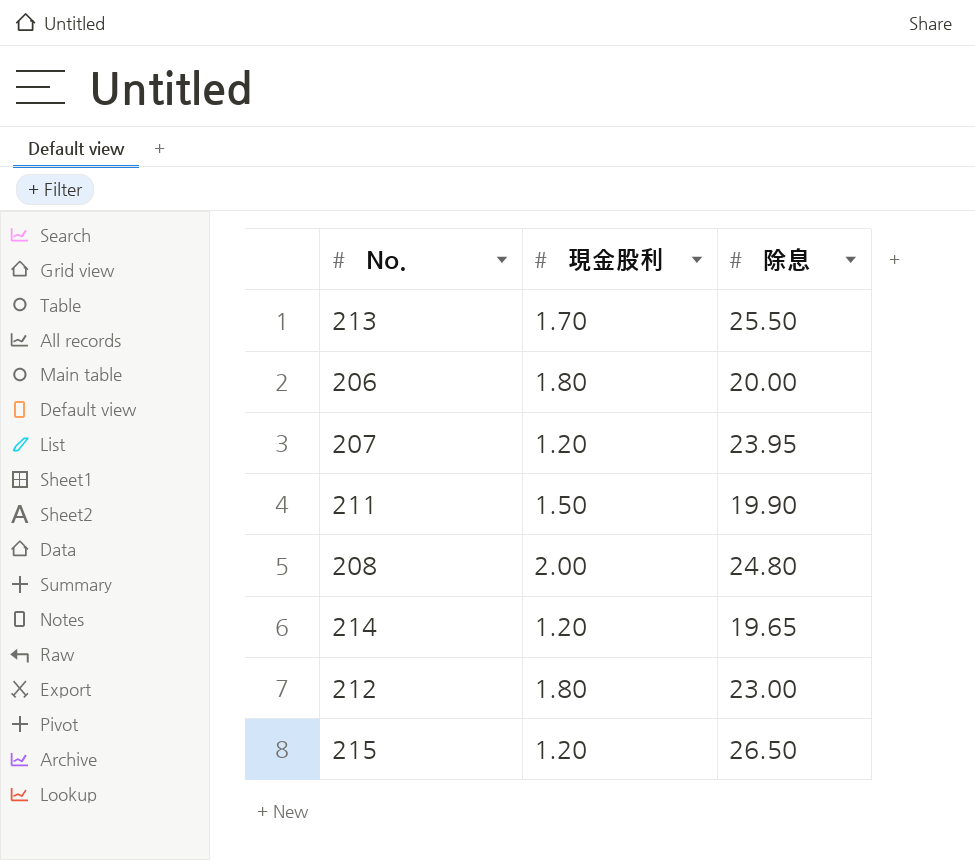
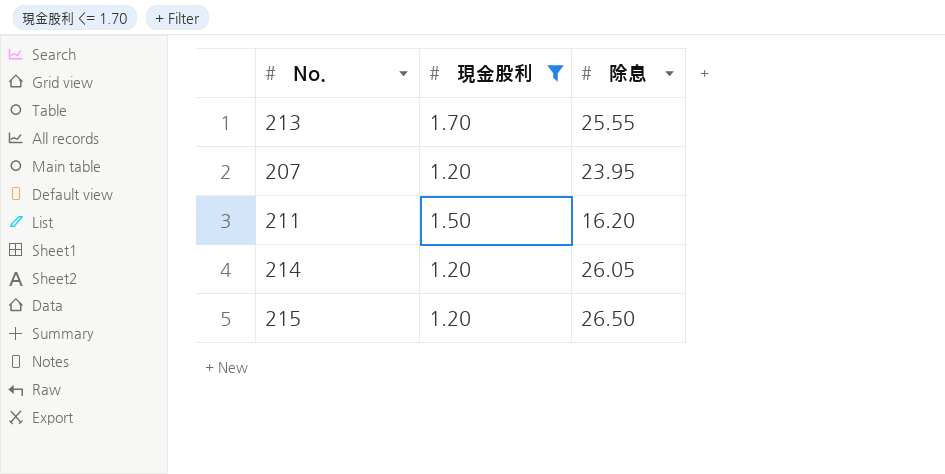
filter: none -> 現金股利 <= 1.70
213 | 除息: 25.50 -> 25.55
211 | 除息: 19.90 -> 16.20
214 | 除息: 19.65 -> 26.05

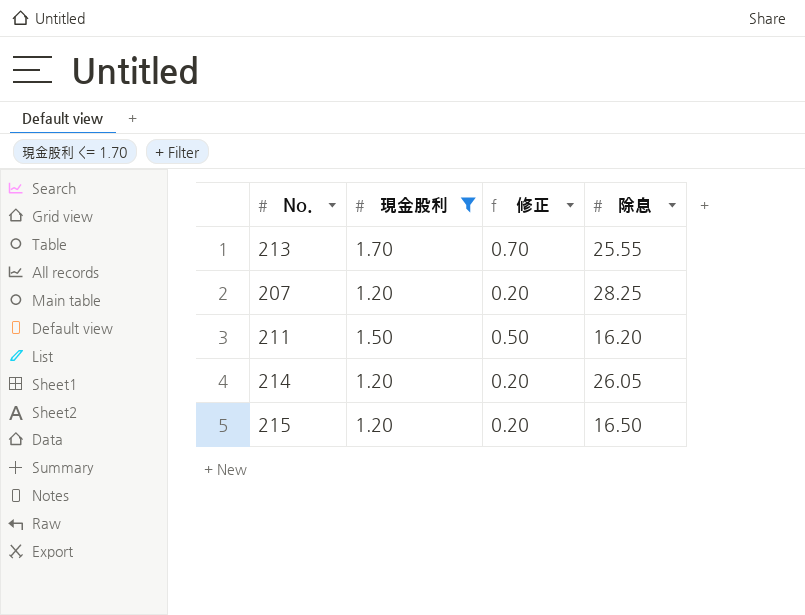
column 修正 | formula: none -> [現金股利] - 1
207 | 除息: 23.95 -> 28.25
215 | 除息: 26.50 -> 16.50

